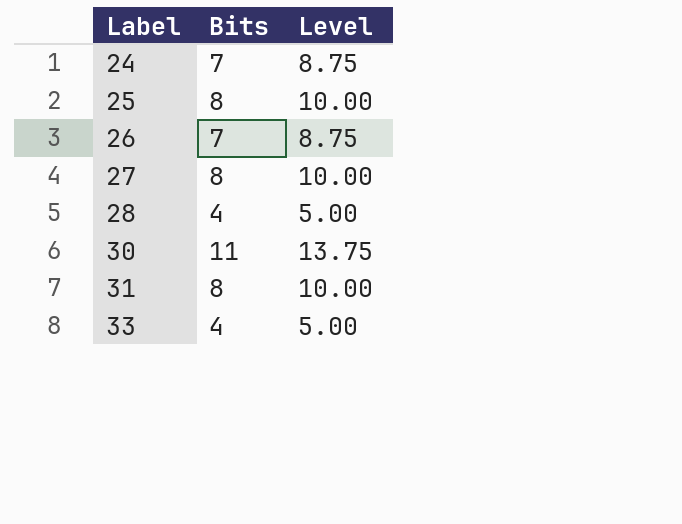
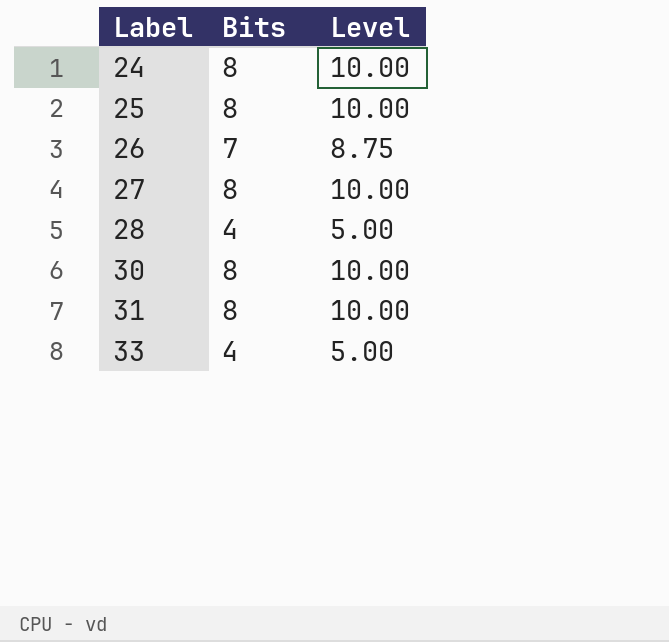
24 | Bits: 7 -> 8
24 | Level: 8.75 -> 10.00
30 | Bits: 11 -> 8
30 | Level: 13.75 -> 10.00

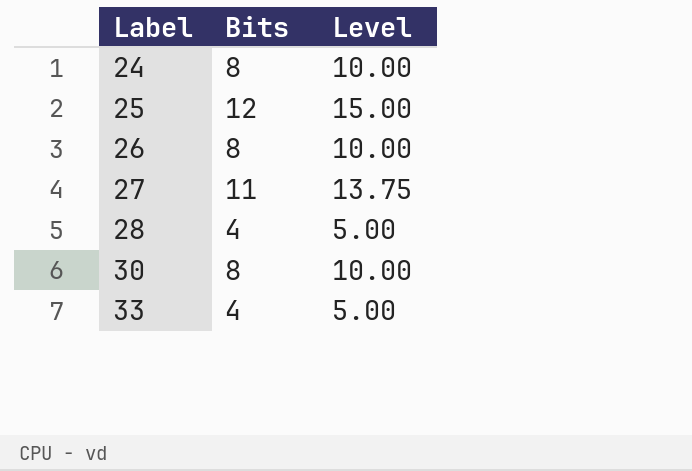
row 31: 8 | 10.00 -> none
25 | Bits: 8 -> 12
25 | Level: 10.00 -> 15.00
26 | Bits: 7 -> 8
26 | Level: 8.75 -> 10.00
27 | Bits: 8 -> 11
27 | Level: 10.00 -> 13.75

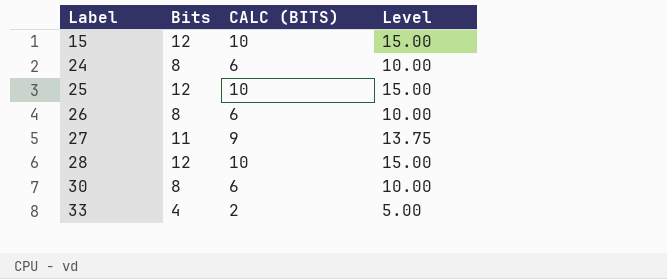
column CALC (BITS) | formula: none -> [Bits] - 2
row 15: none -> 12 | 10 | 15.00
28 | Bits: 4 -> 12
28 | Level: 5.00 -> 15.00

